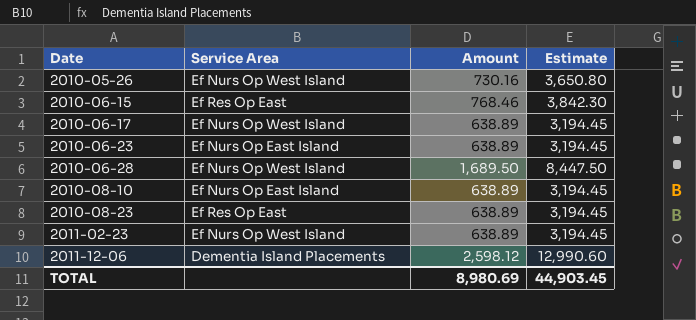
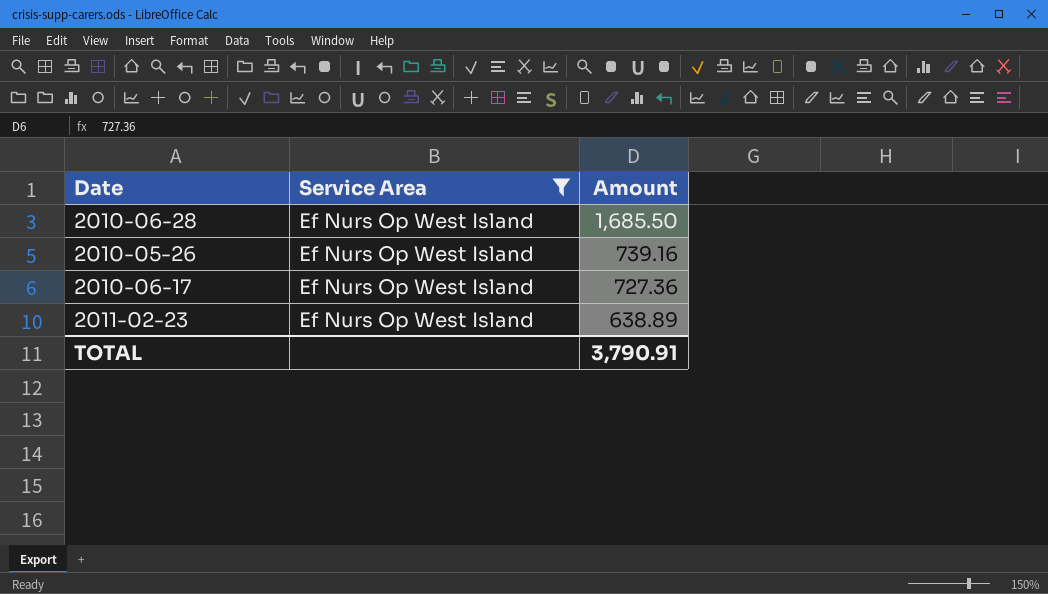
filter: none -> Service Area = Ef Nurs Op West Island
row order: Date ascending -> Amount descending
column Estimate | formula: [Amount] * 5 -> none
2010-06-28 | Amount: 1,689.50 -> 1,685.50
2010-05-26 | Amount: 730.16 -> 739.16
2010-06-17 | Amount: 638.89 -> 727.36
TOTAL | Amount: 8,980.69 -> 3,790.91

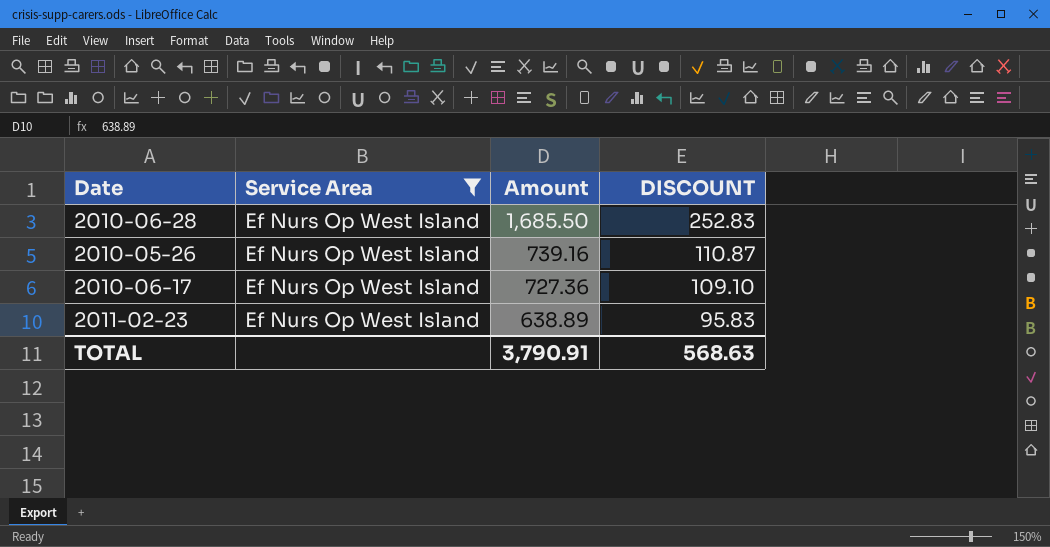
column DISCOUNT | formula: none -> [Amount] * 0.15

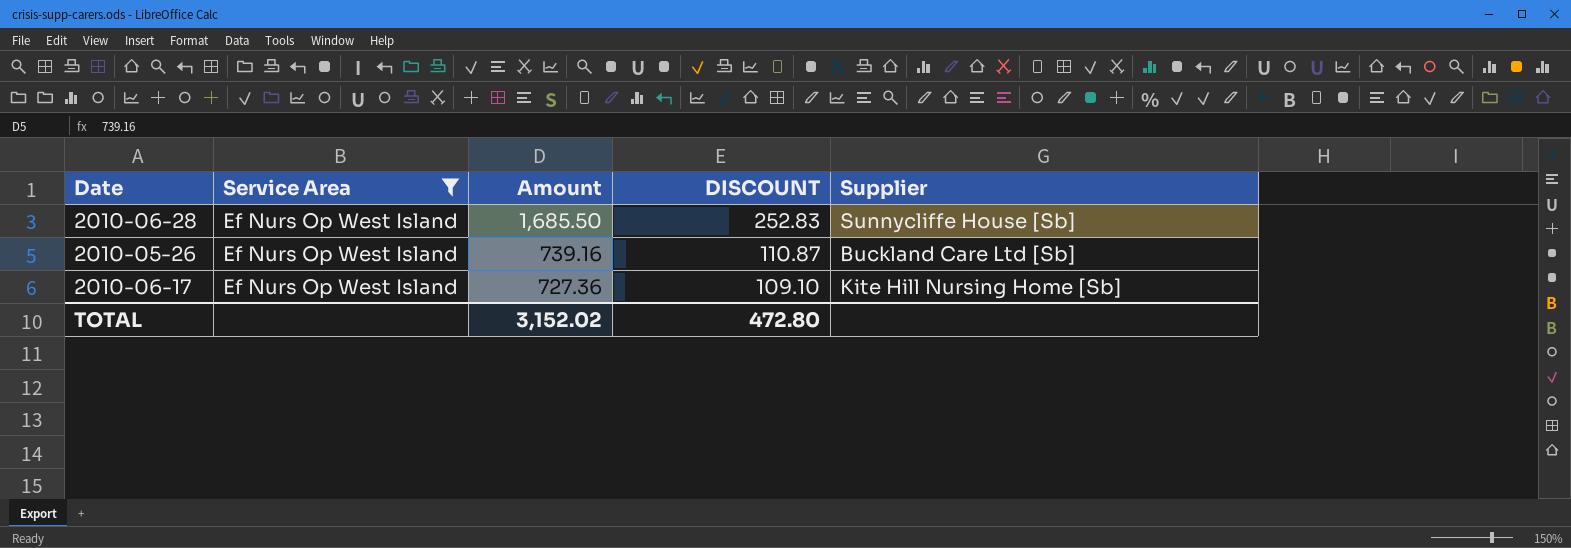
column Supplier | position: none -> 5
row 2011-02-23: Ef Nurs Op West Island | 638.89 | 95.83 -> none
TOTAL | Amount: 3,790.91 -> 3,152.02
TOTAL | DISCOUNT: 568.63 -> 472.80

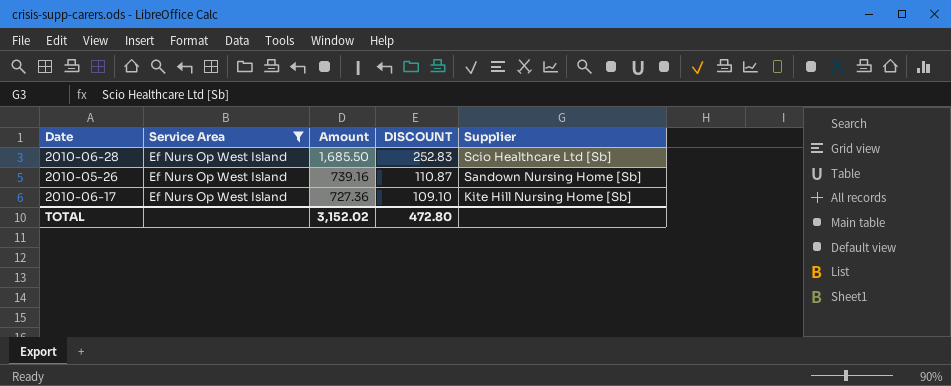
2010-06-28 | Supplier: Sunnycliffe House [Sb] -> Scio Healthcare Ltd [Sb]
2010-05-26 | Supplier: Buckland Care Ltd [Sb] -> Sandown Nursing Home [Sb]

